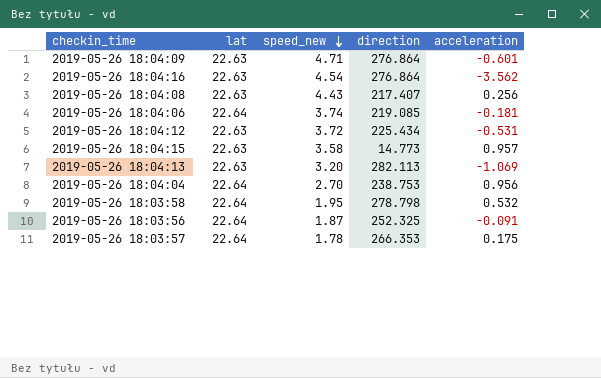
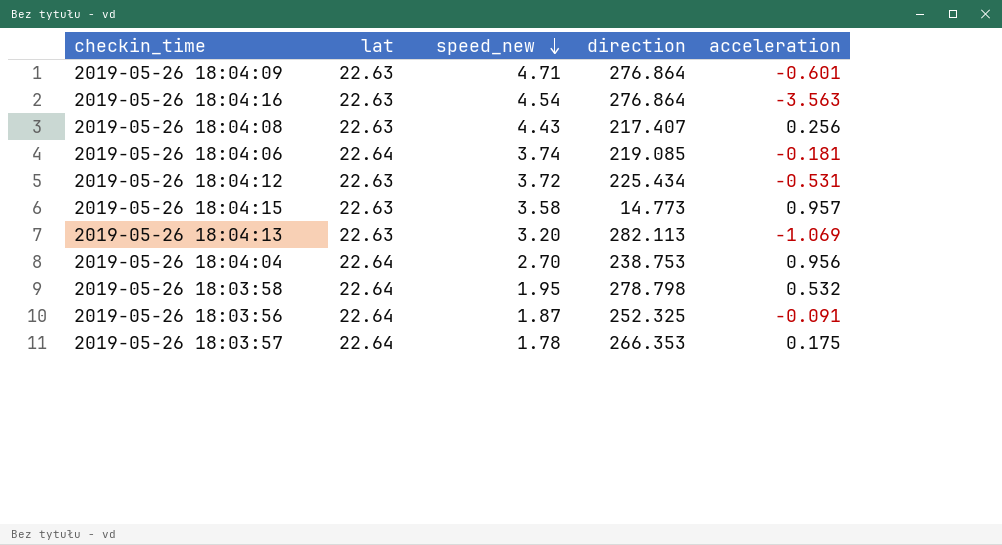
2019-05-26 18:04:16 | acceleration: -3.562 -> -3.563

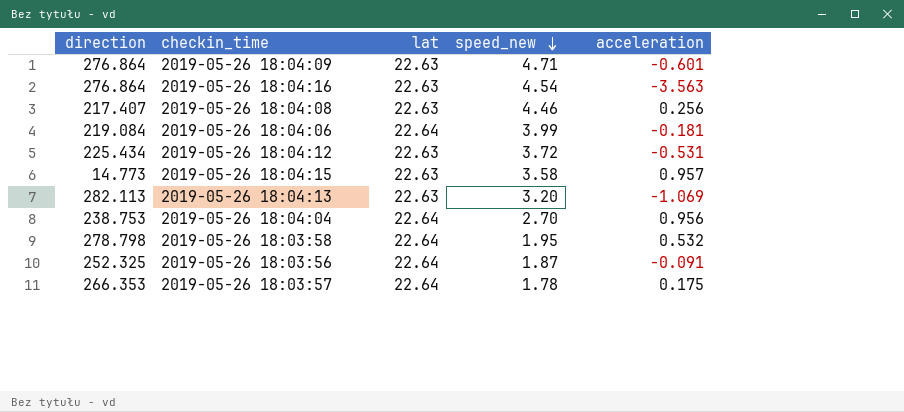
column direction | position: 4 -> 1
2019-05-26 18:04:08 | speed_new: 4.43 -> 4.46
2019-05-26 18:04:06 | direction: 219.085 -> 219.084
2019-05-26 18:04:06 | speed_new: 3.74 -> 3.99

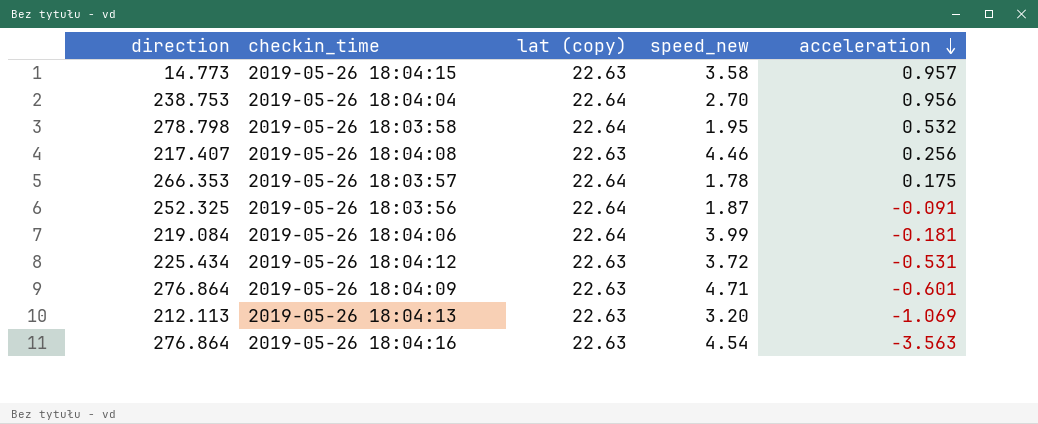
row order: speed_new descending -> acceleration descending
column name: lat -> lat (copy)
2019-05-26 18:04:13 | direction: 282.113 -> 212.113

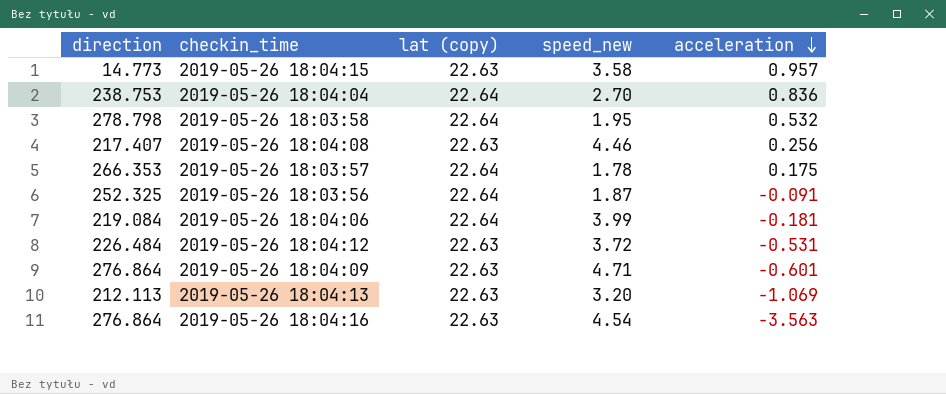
2019-05-26 18:04:04 | acceleration: 0.956 -> 0.836
2019-05-26 18:04:12 | direction: 225.434 -> 226.484

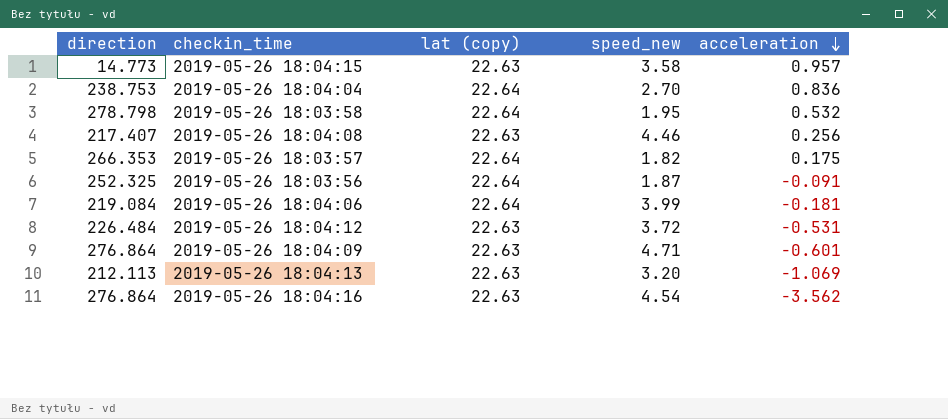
2019-05-26 18:03:57 | speed_new: 1.78 -> 1.82
2019-05-26 18:04:16 | acceleration: -3.563 -> -3.562

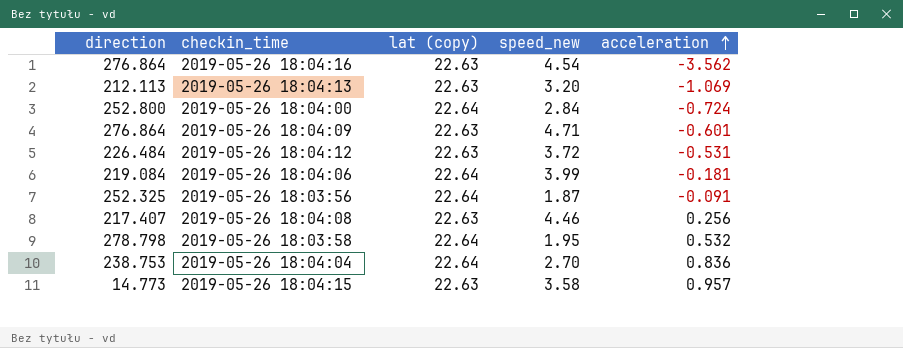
row order: acceleration descending -> acceleration ascending
row 2019-05-26 18:03:57: 266.353 | 22.64 | 1.82 | 0.175 -> none
row 2019-05-26 18:04:00: none -> 252.800 | 22.64 | 2.84 | -0.724

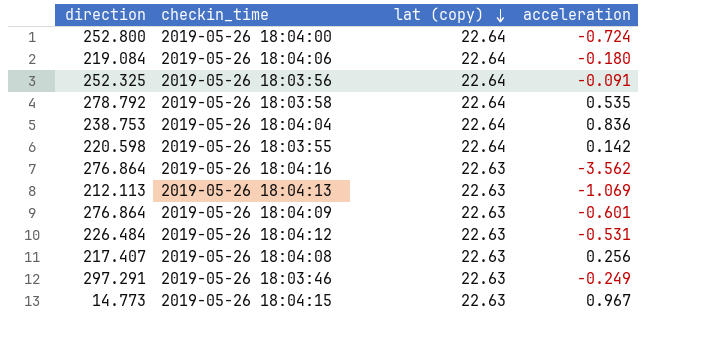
row order: acceleration ascending -> lat (copy) descending
column speed_new | position: 4 -> none
2019-05-26 18:04:06 | acceleration: -0.181 -> -0.180
2019-05-26 18:03:58 | direction: 278.798 -> 278.792
2019-05-26 18:03:58 | acceleration: 0.532 -> 0.535
row 2019-05-26 18:03:55: none -> 220.598 | 22.64 | 0.142
row 2019-05-26 18:03:46: none -> 297.291 | 22.63 | -0.249
2019-05-26 18:04:15 | acceleration: 0.957 -> 0.967

